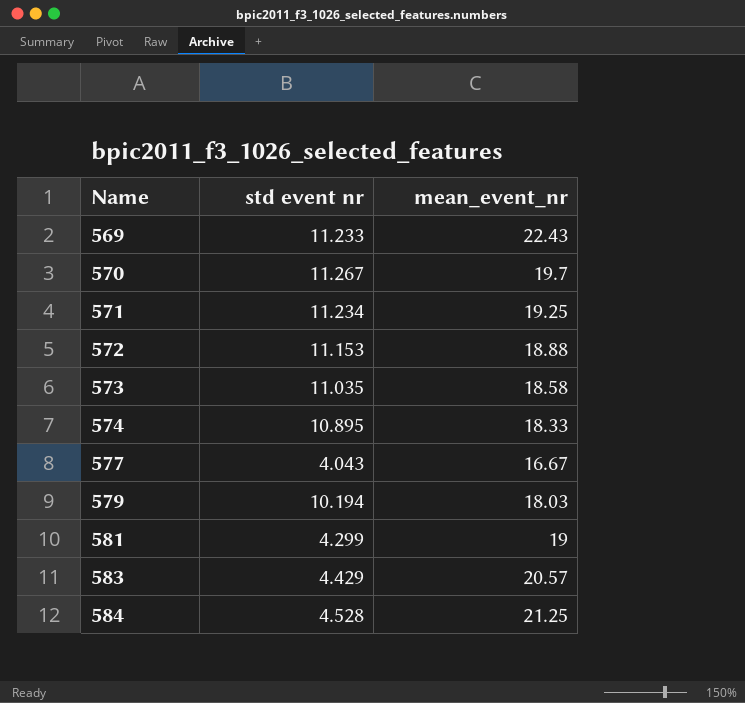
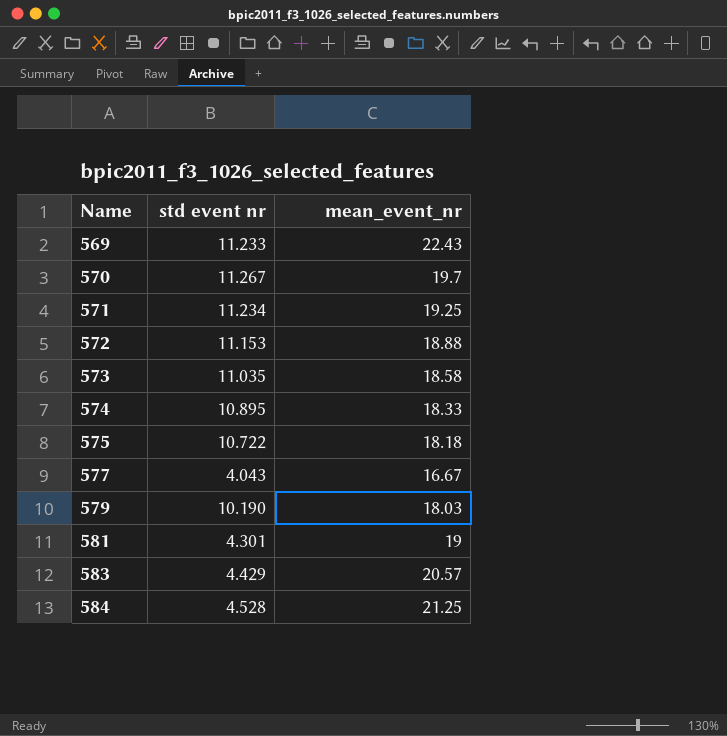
row 575: none -> 10.722 | 18.18
579 | std event nr: 10.194 -> 10.190
581 | std event nr: 4.299 -> 4.301

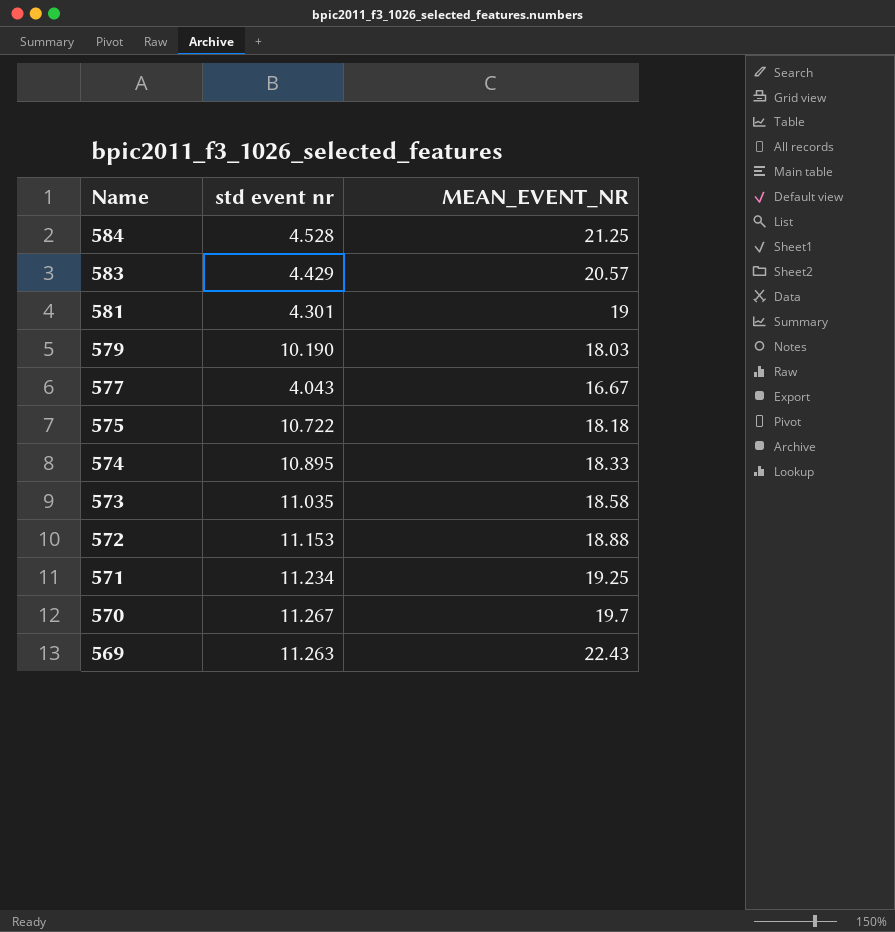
row order: Name ascending -> Name descending
column name: mean_event_nr -> MEAN_EVENT_NR
569 | std event nr: 11.233 -> 11.263

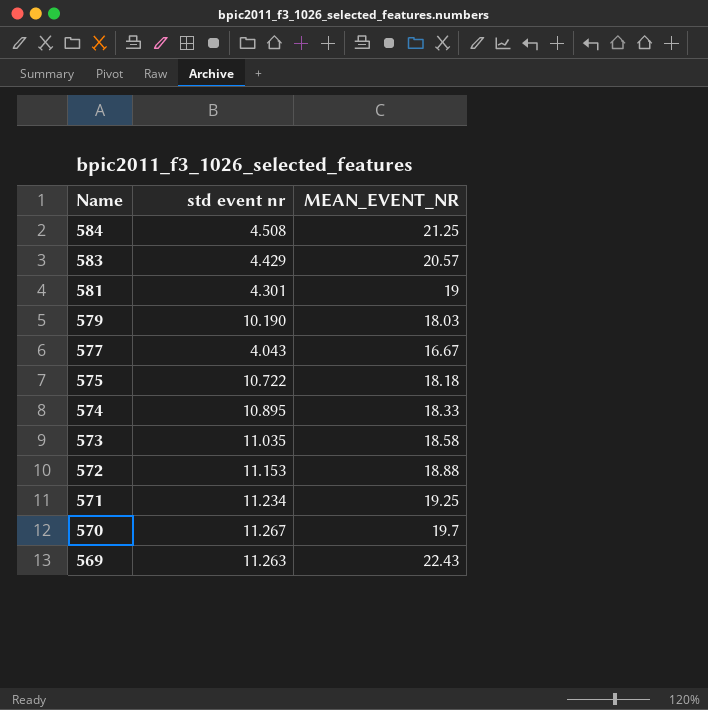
584 | std event nr: 4.528 -> 4.508

